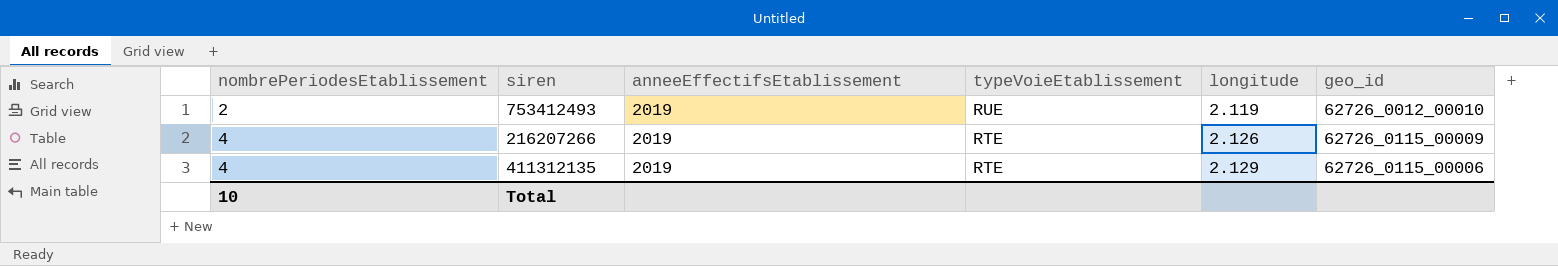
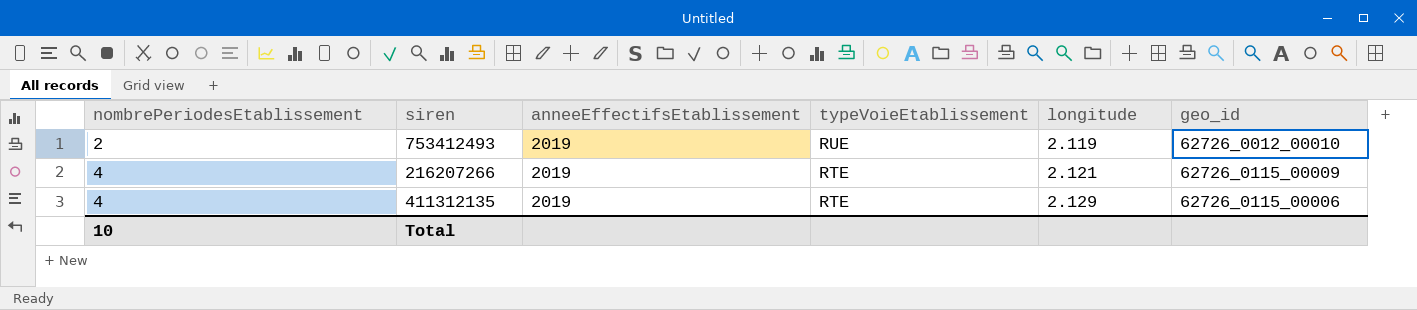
216207266 | longitude: 2.126 -> 2.121

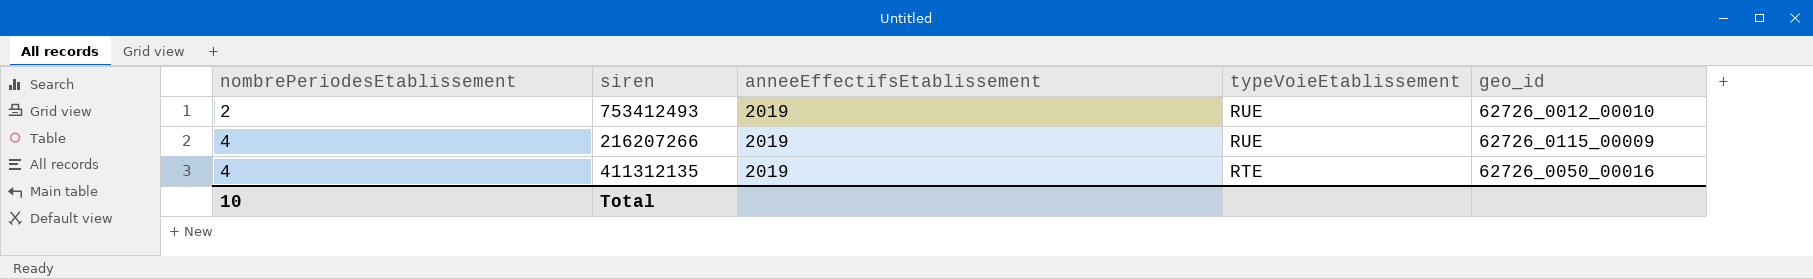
column longitude | position: 5 -> none
216207266 | typeVoieEtablissement: RTE -> RUE
411312135 | geo_id: 62726_0115_00006 -> 62726_0050_00016

